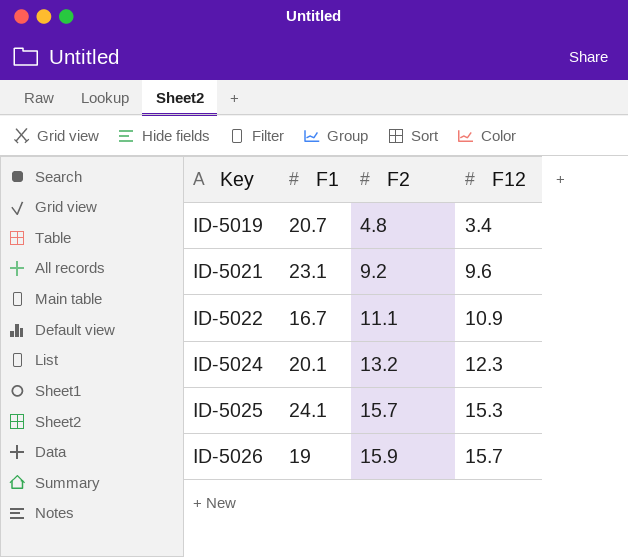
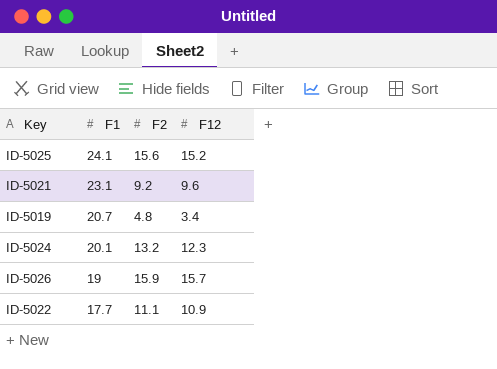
row order: Key ascending -> F1 descending
ID-5025 | F2: 15.7 -> 15.6
ID-5025 | F12: 15.3 -> 15.2
ID-5022 | F1: 16.7 -> 17.7

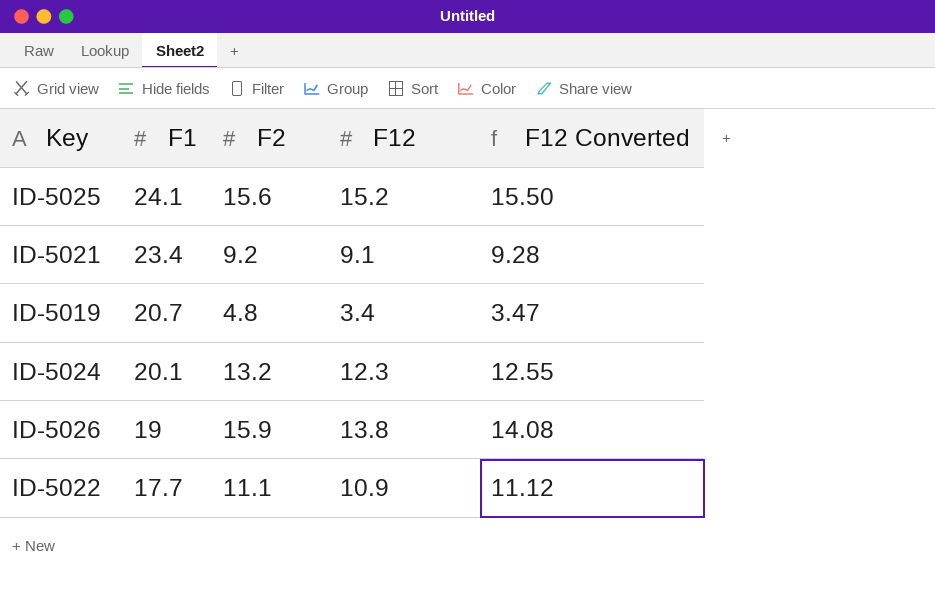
column F12 Converted | formula: none -> [F12] * 1.02
ID-5021 | F1: 23.1 -> 23.4
ID-5021 | F12: 9.6 -> 9.1
ID-5026 | F12: 15.7 -> 13.8

